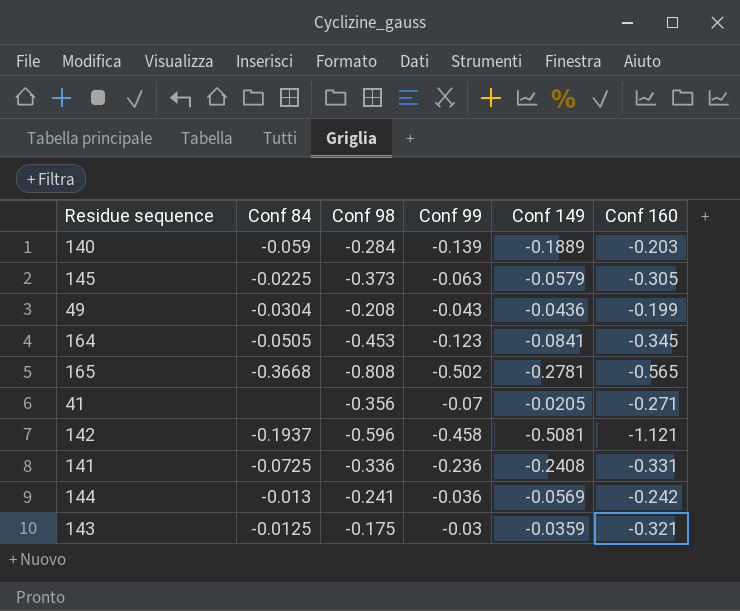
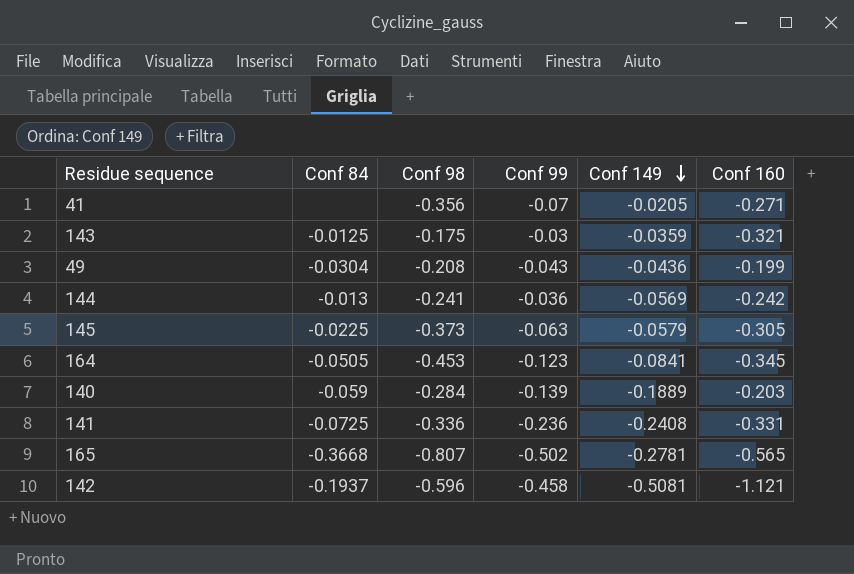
row order: none -> Conf 149 descending
165 | Conf 98: -0.808 -> -0.807

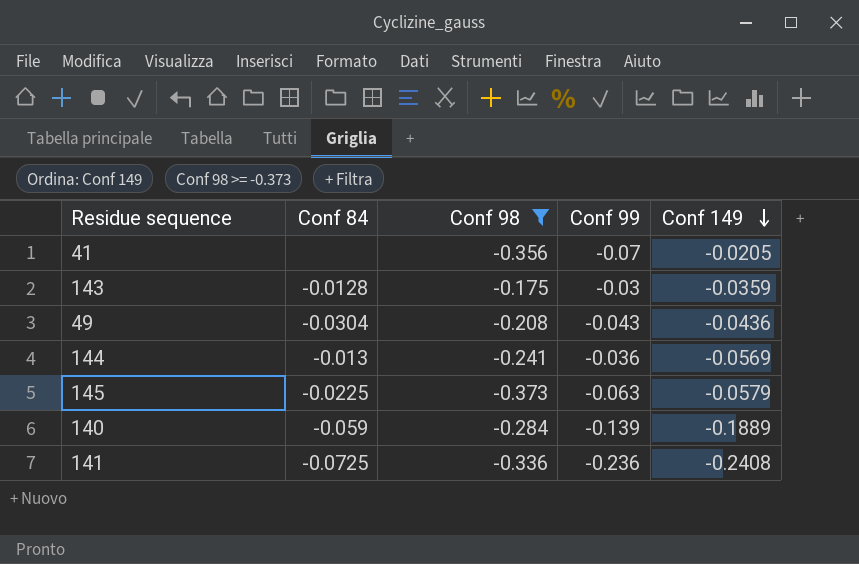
filter: none -> Conf 98 >= -0.373
column Conf 160 | position: 6 -> none
143 | Conf 84: -0.0125 -> -0.0128

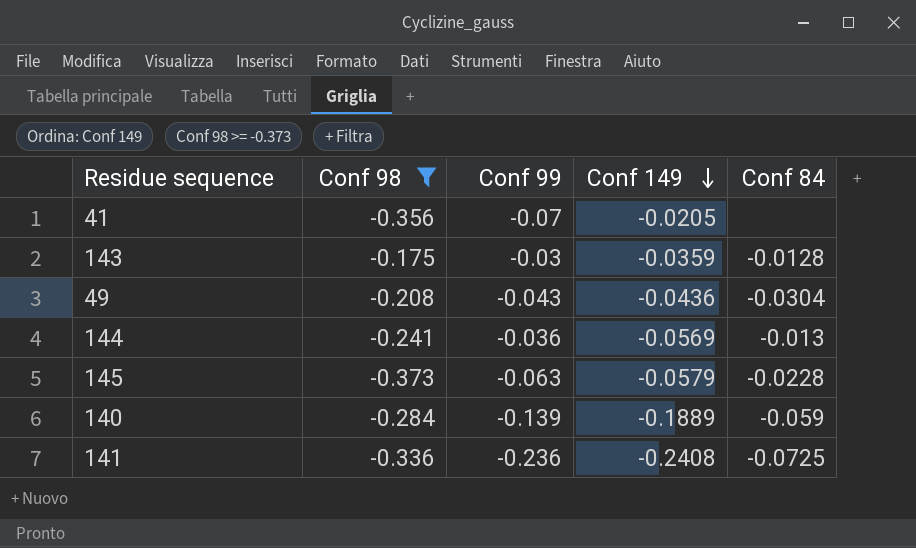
column Conf 84 | position: 2 -> 5
145 | Conf 84: -0.0225 -> -0.0228

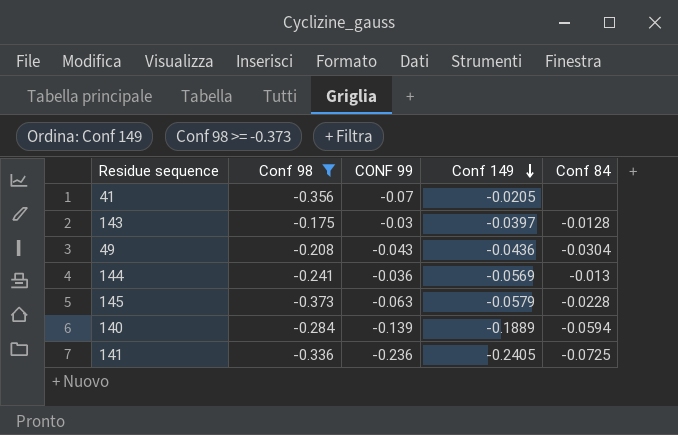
column name: Conf 99 -> CONF 99
143 | Conf 149: -0.0359 -> -0.0397
140 | Conf 84: -0.059 -> -0.0594
141 | Conf 149: -0.2408 -> -0.2405

